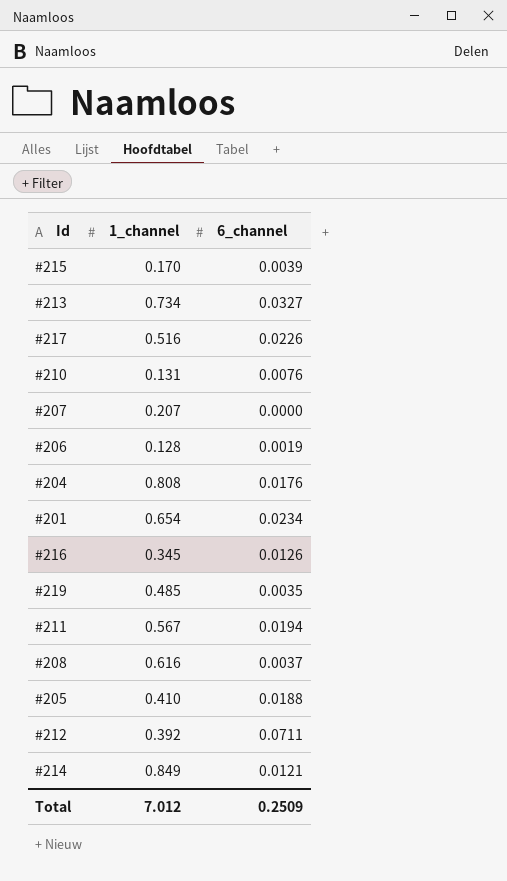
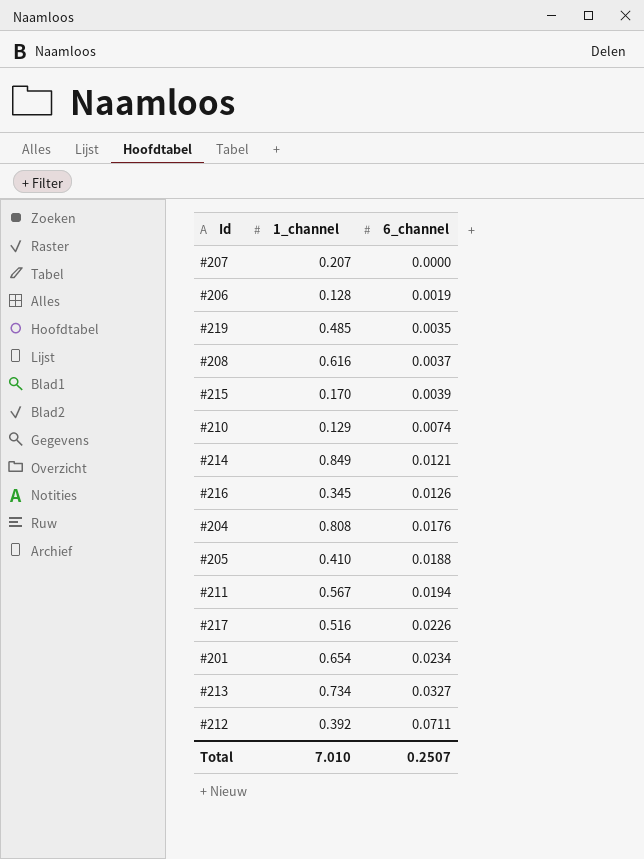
row order: none -> 6_channel ascending
#210 | 1_channel: 0.131 -> 0.129
#210 | 6_channel: 0.0076 -> 0.0074
Total | 1_channel: 7.012 -> 7.010
Total | 6_channel: 0.2509 -> 0.2507

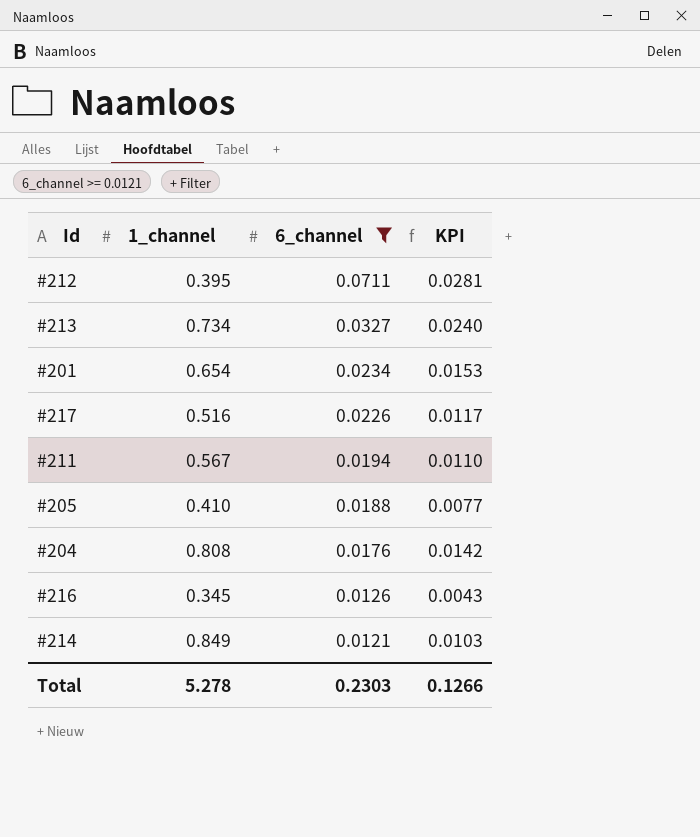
filter: none -> 6_channel >= 0.0121
row order: 6_channel ascending -> 6_channel descending
column KPI | formula: none -> [1_channel] * [6_channel]
#212 | 1_channel: 0.392 -> 0.395
Total | 1_channel: 7.010 -> 5.278
Total | 6_channel: 0.2507 -> 0.2303

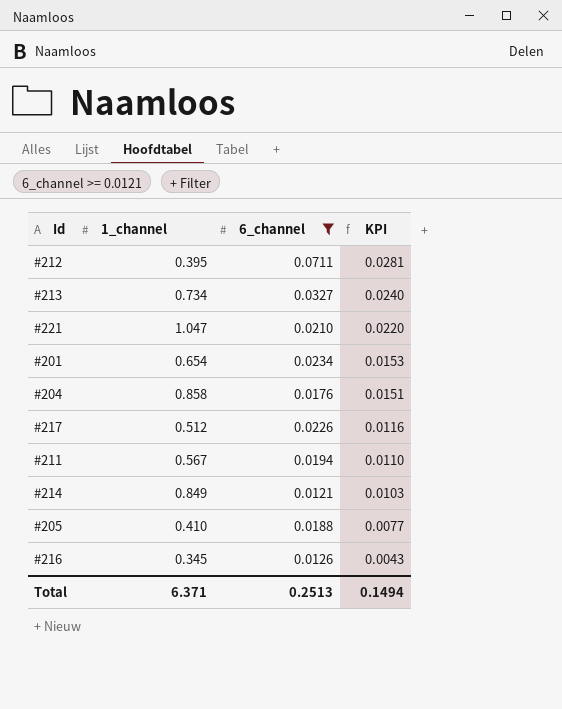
row order: 6_channel descending -> KPI descending
row #221: none -> 1.047 | 0.0210 | 0.0220
#204 | 1_channel: 0.808 -> 0.858
#204 | KPI: 0.0142 -> 0.0151
#217 | 1_channel: 0.516 -> 0.512
#217 | KPI: 0.0117 -> 0.0116
Total | 1_channel: 5.278 -> 6.371
Total | 6_channel: 0.2303 -> 0.2513
Total | KPI: 0.1266 -> 0.1494

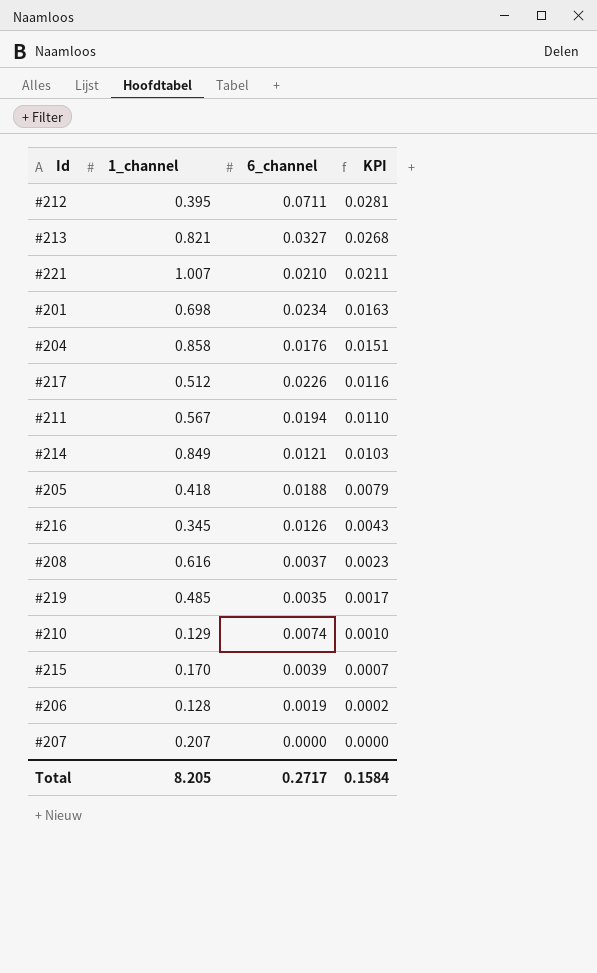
filter: 6_channel >= 0.0121 -> none
#213 | 1_channel: 0.734 -> 0.821
#213 | KPI: 0.0240 -> 0.0268
#221 | 1_channel: 1.047 -> 1.007
#221 | KPI: 0.0220 -> 0.0211
#201 | 1_channel: 0.654 -> 0.698
#201 | KPI: 0.0153 -> 0.0163
#205 | 1_channel: 0.410 -> 0.418
#205 | KPI: 0.0077 -> 0.0079
Total | 1_channel: 6.371 -> 8.205
Total | 6_channel: 0.2513 -> 0.2717
Total | KPI: 0.1494 -> 0.1584

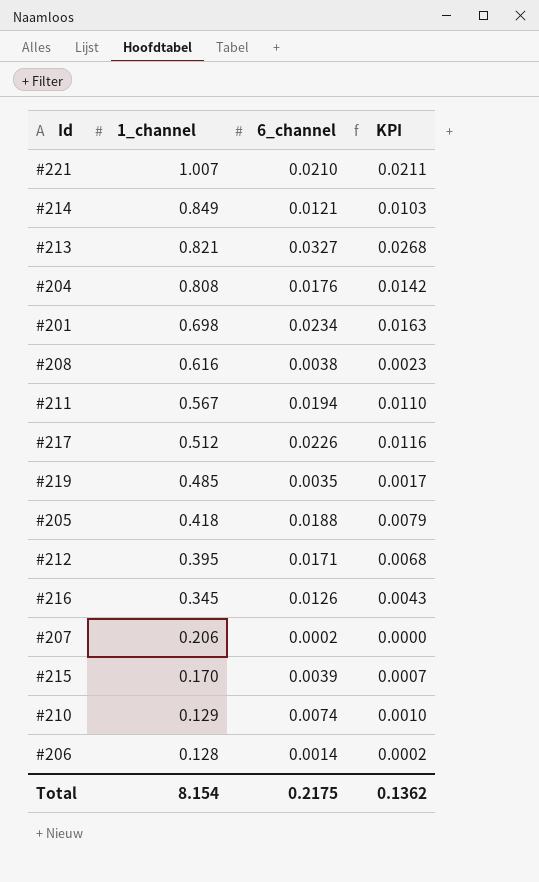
row order: KPI descending -> 1_channel descending
#204 | 1_channel: 0.858 -> 0.808
#204 | KPI: 0.0151 -> 0.0142
#208 | 6_channel: 0.0037 -> 0.0038
#212 | 6_channel: 0.0711 -> 0.0171
#212 | KPI: 0.0281 -> 0.0068
#207 | 1_channel: 0.207 -> 0.206
#207 | 6_channel: 0.0000 -> 0.0002
#206 | 6_channel: 0.0019 -> 0.0014
Total | 1_channel: 8.205 -> 8.154
Total | 6_channel: 0.2717 -> 0.2175
Total | KPI: 0.1584 -> 0.1362

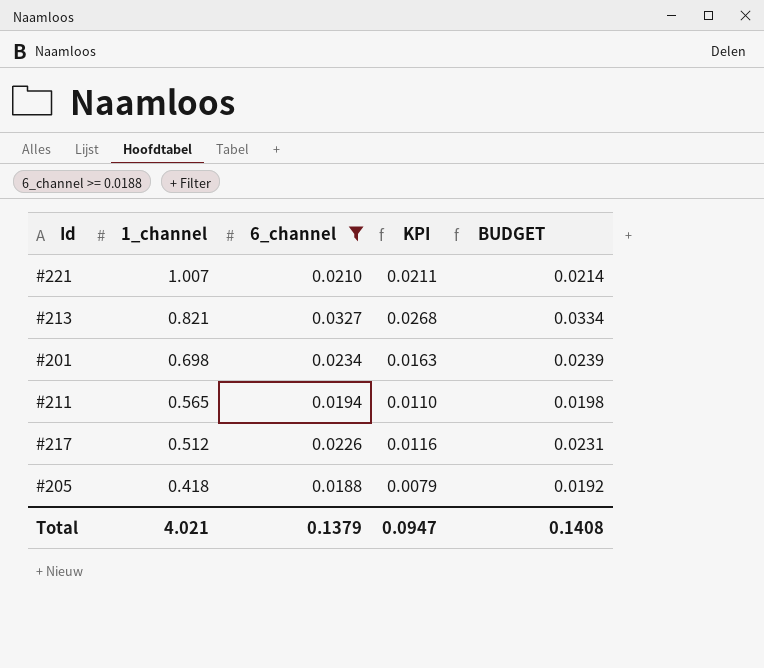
filter: none -> 6_channel >= 0.0188
column BUDGET | formula: none -> [6_channel] * 1.02
#211 | 1_channel: 0.567 -> 0.565
Total | 1_channel: 8.154 -> 4.021
Total | 6_channel: 0.2175 -> 0.1379
Total | KPI: 0.1362 -> 0.0947

